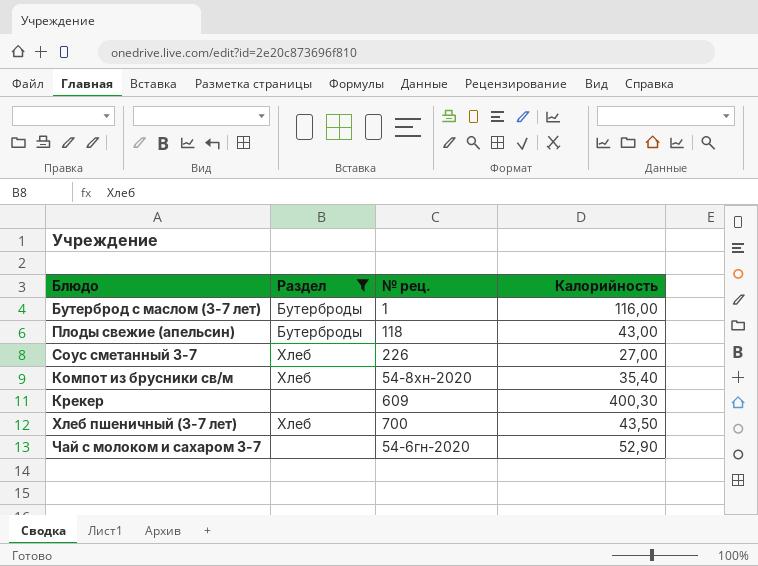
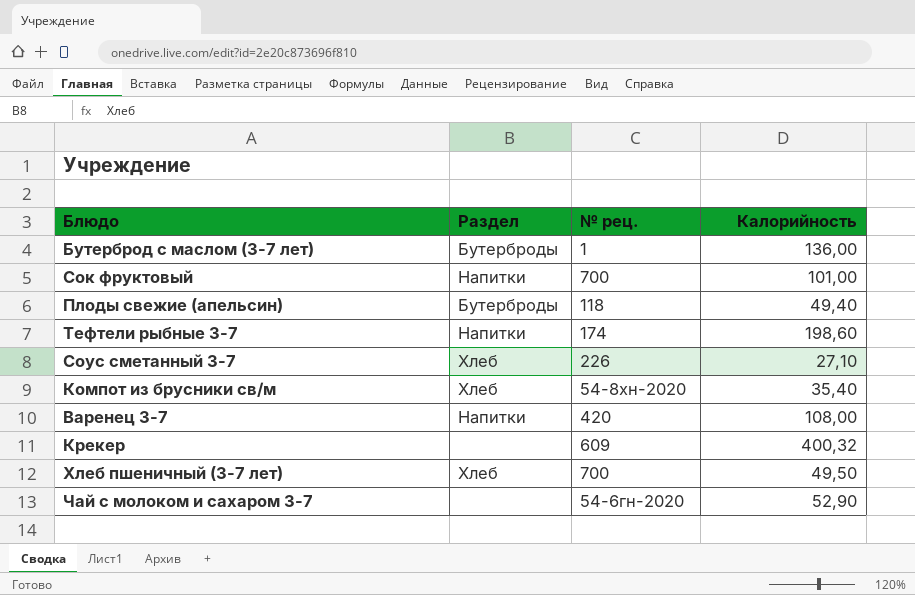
filter: Раздел != Напитки -> none
Бутерброд с маслом (3-7 лет) | Калорийность: 116,00 -> 136,00
Плоды свежие (апельсин) | Калорийность: 43,00 -> 49,40
Соус сметанный 3-7 | Калорийность: 27,00 -> 27,10
Крекер | Калорийность: 400,30 -> 400,32
Хлеб пшеничный (3-7 лет) | Калорийность: 43,50 -> 49,50

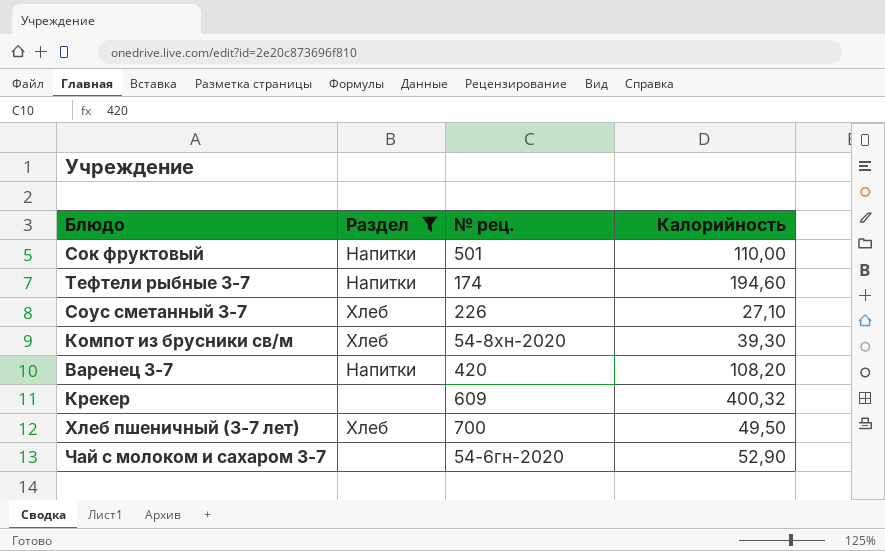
filter: none -> Раздел != Бутерброды
Сок фруктовый | № рец.: 700 -> 501
Сок фруктовый | Калорийность: 101,00 -> 110,00
Тефтели рыбные 3-7 | Калорийность: 198,60 -> 194,60
Компот из брусники св/м | Калорийность: 35,40 -> 39,30
Варенец 3-7 | Калорийность: 108,00 -> 108,20

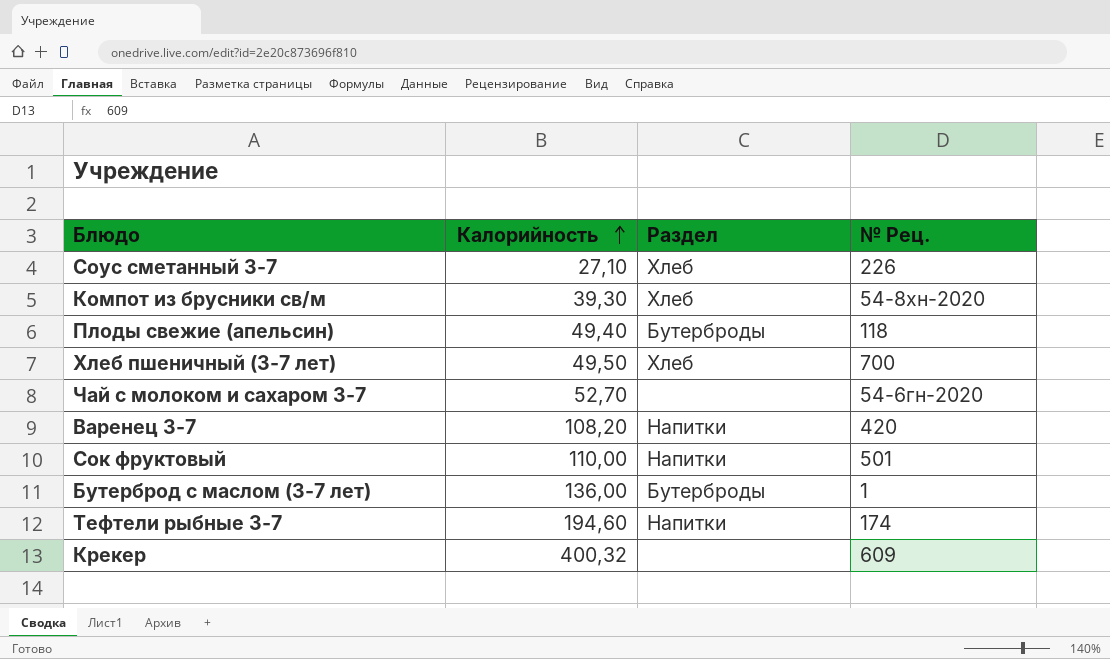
filter: Раздел != Бутерброды -> none
row order: none -> Калорийность ascending
column Калорийность | position: 4 -> 2
column name: № рец. -> № Рец.
Чай с молоком и сахаром 3-7 | Калорийность: 52,90 -> 52,70

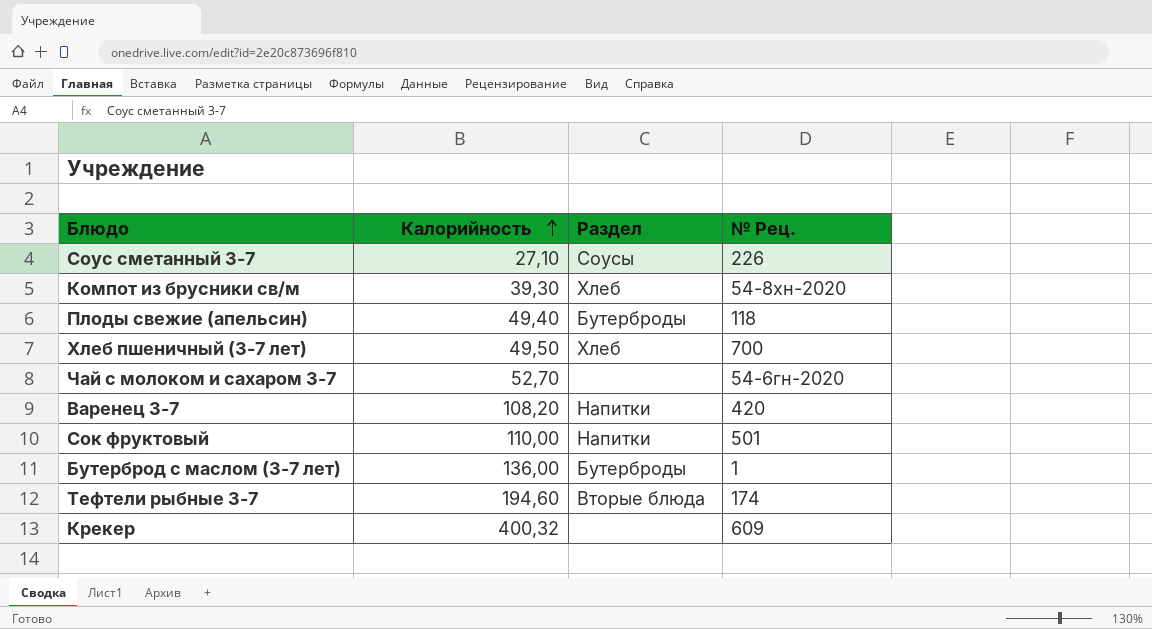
Соус сметанный 3-7 | Раздел: Хлеб -> Соусы
Тефтели рыбные 3-7 | Раздел: Напитки -> Вторые блюда

